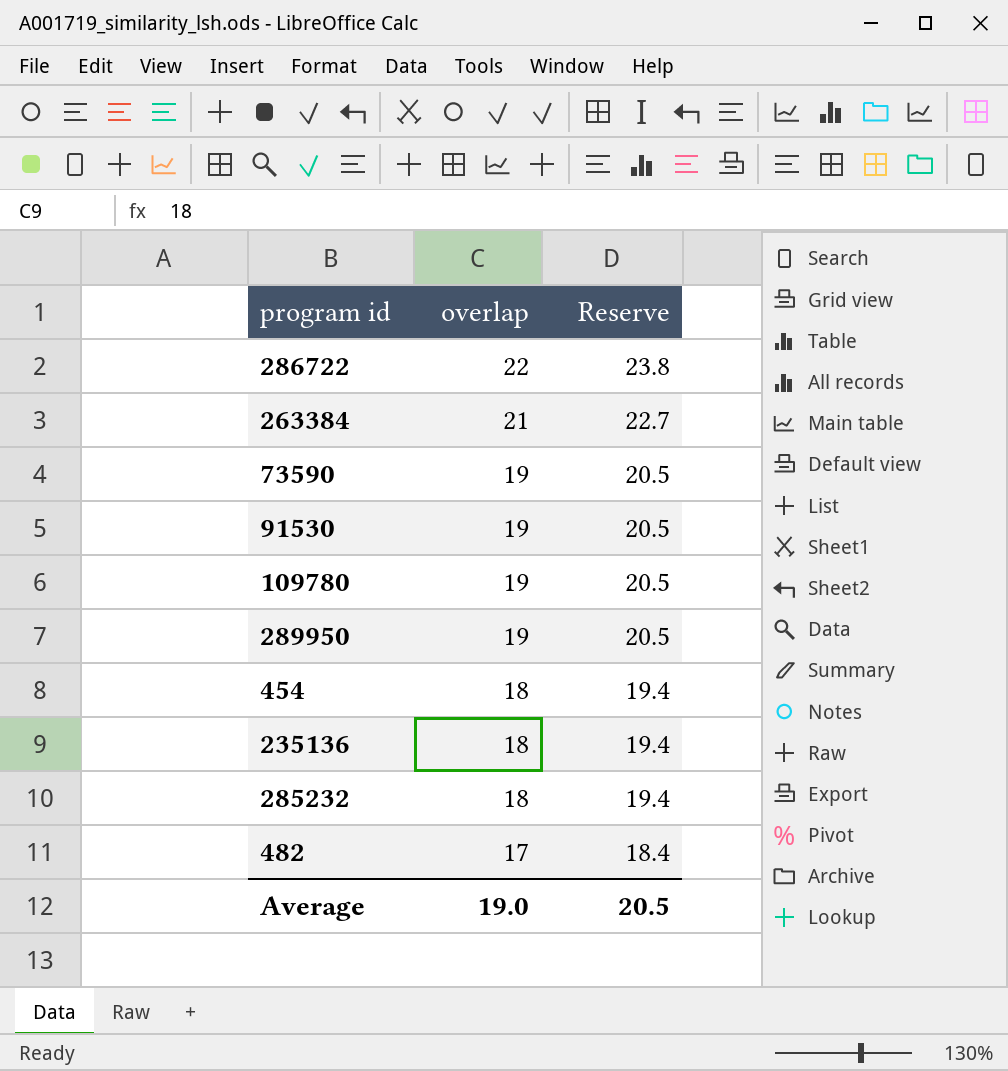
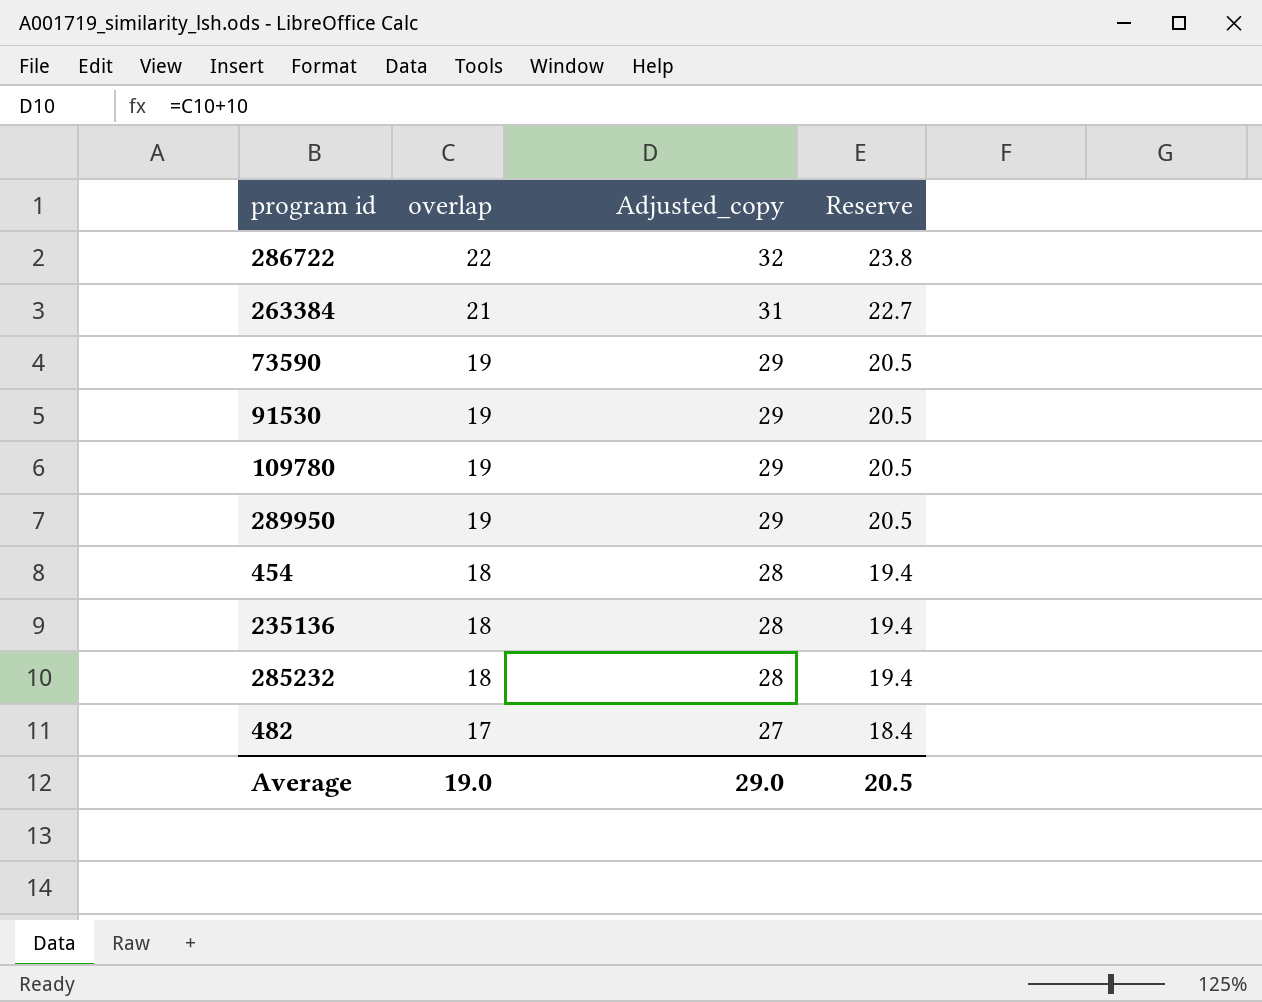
column Adjusted_copy | formula: none -> [overlap] + 10

